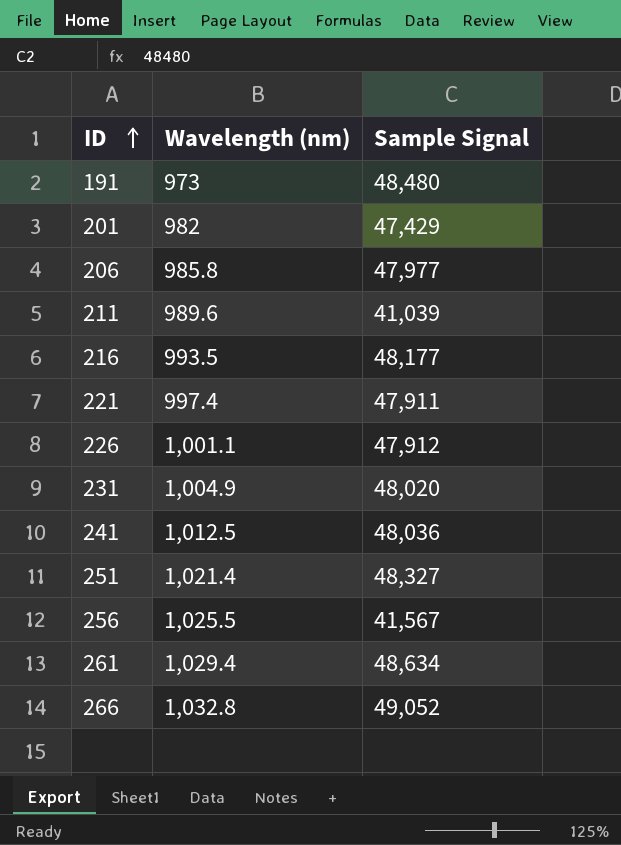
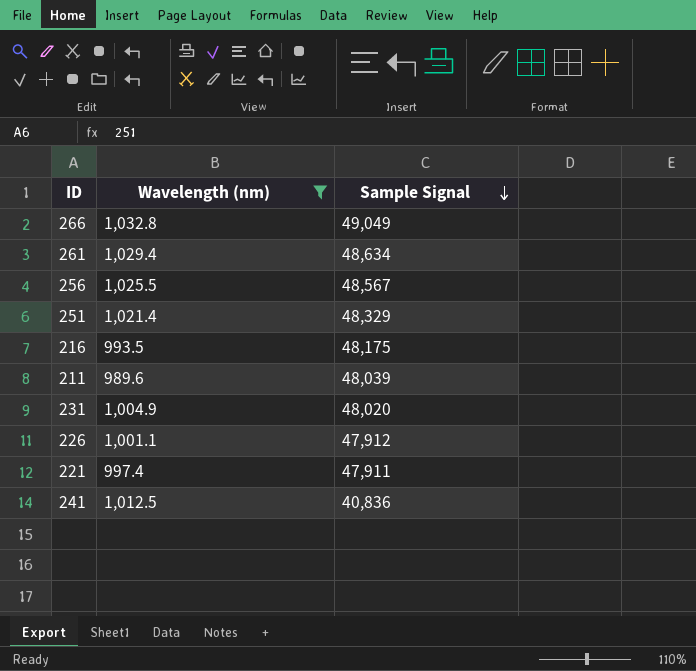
filter: none -> Wavelength (nm) >= 989.6
row order: ID ascending -> Sample Signal descending
266 | Sample Signal: 49,052 -> 49,049
256 | Sample Signal: 41,567 -> 48,567
251 | Sample Signal: 48,327 -> 48,329
216 | Sample Signal: 48,177 -> 48,175
211 | Sample Signal: 41,039 -> 48,039
241 | Sample Signal: 48,036 -> 40,836

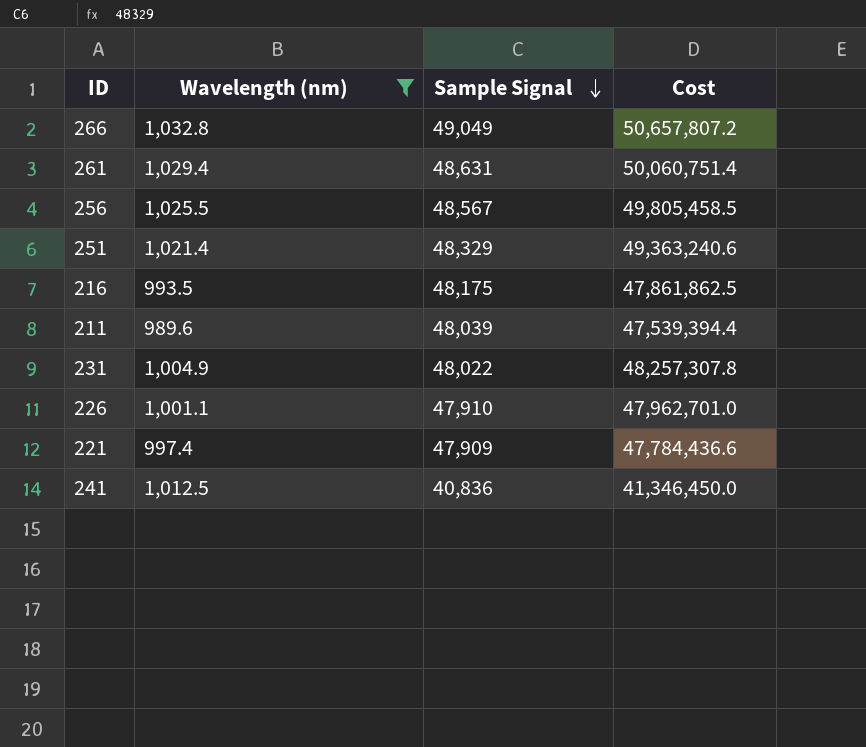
column Cost | formula: none -> [Wavelength (nm)] * [Sample Signal]
261 | Sample Signal: 48,634 -> 48,631
231 | Sample Signal: 48,020 -> 48,022
226 | Sample Signal: 47,912 -> 47,910
221 | Sample Signal: 47,911 -> 47,909

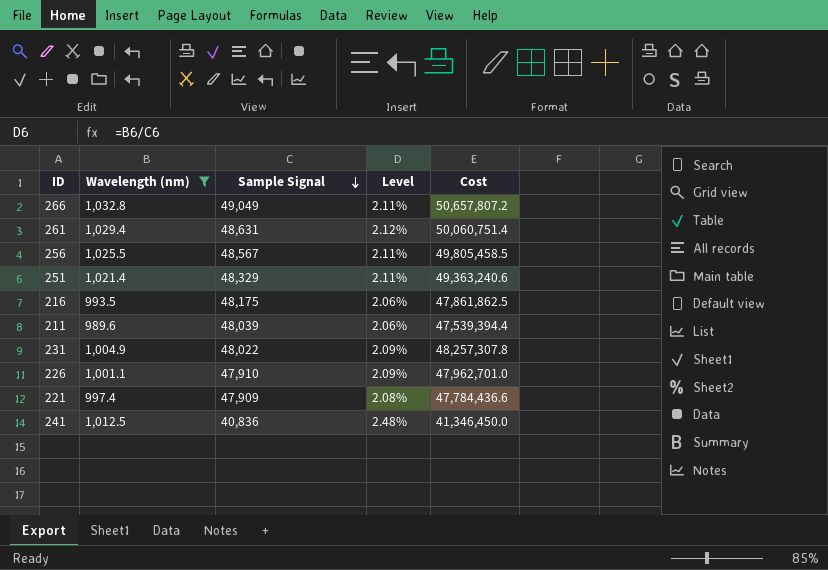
column Level | formula: none -> [Wavelength (nm)] / [Sample Signal]

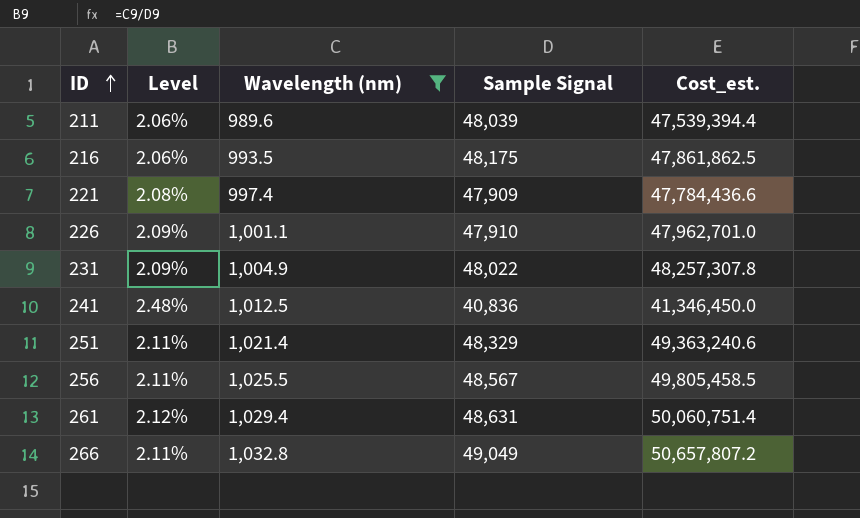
row order: Sample Signal descending -> ID ascending
column Level | position: 4 -> 2
column name: Cost -> Cost_est.

